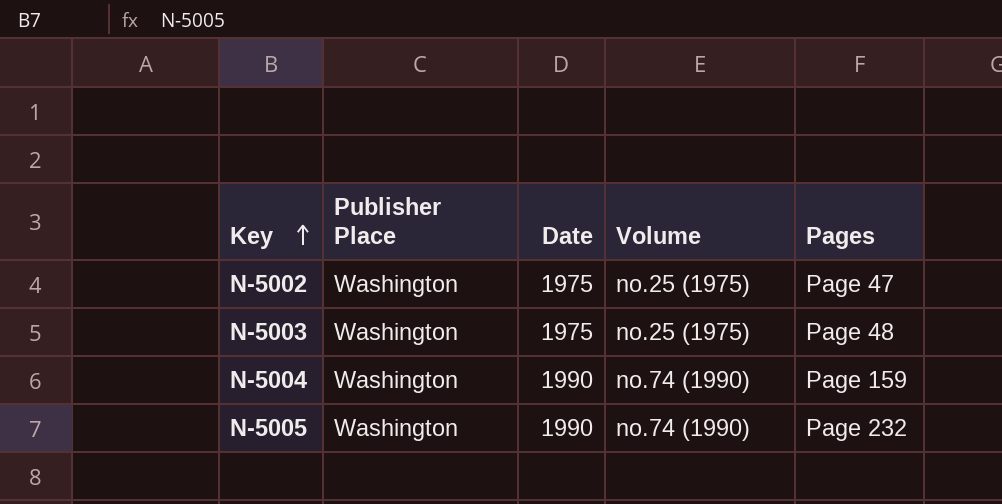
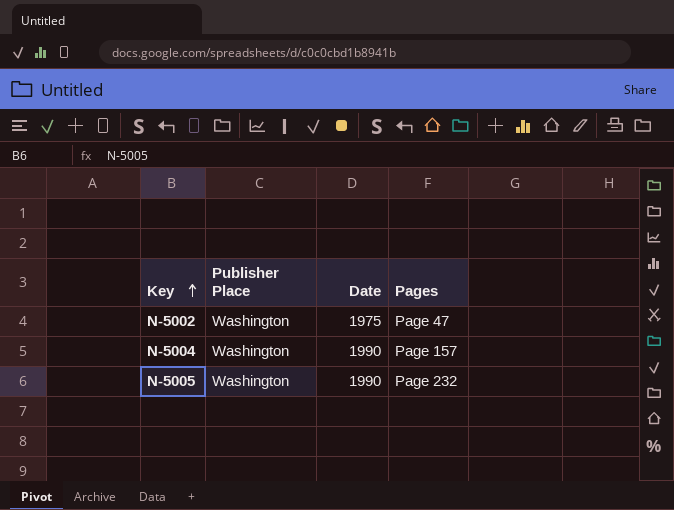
column Volume | position: 4 -> none
row N-5003: Washington | 1975 | no.25 (1975) | Page 48 -> none
N-5004 | Pages: Page 159 -> Page 157

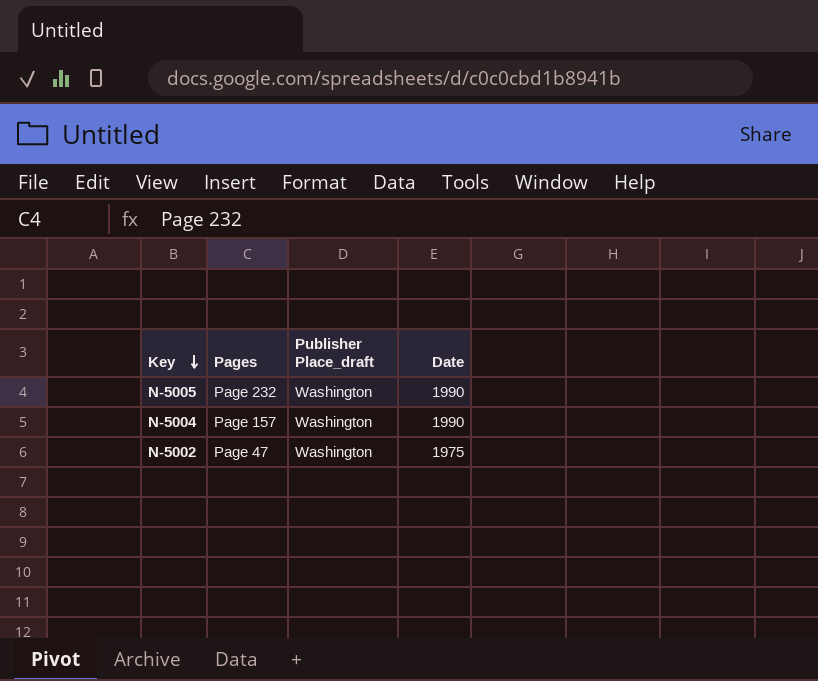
row order: Key ascending -> Key descending
column Pages | position: 4 -> 2
column name: Publisher Place -> Publisher Place_draft

